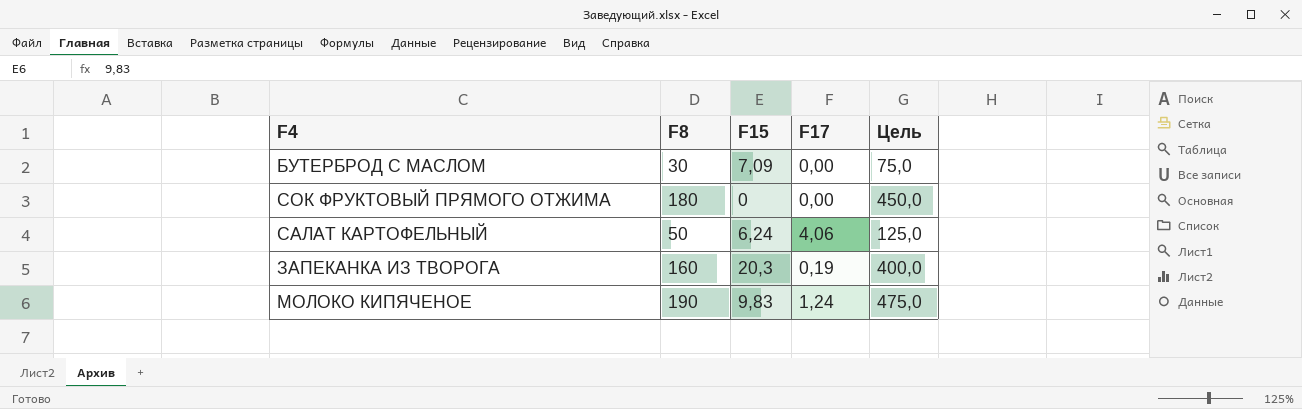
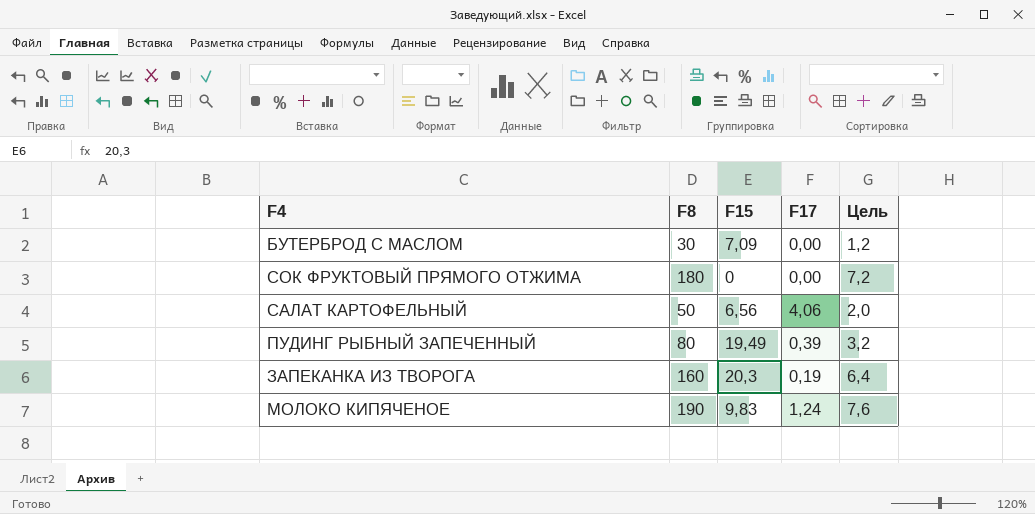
column Цель | formula: [F8] * 2,5 -> [F8] * 0,04
САЛАТ КАРТОФЕЛЬНЫЙ | F15: 6,24 -> 6,56
row ПУДИНГ РЫБНЫЙ ЗАПЕЧЕННЫЙ: none -> 80 | 19,49 | 0,39 | 3,2

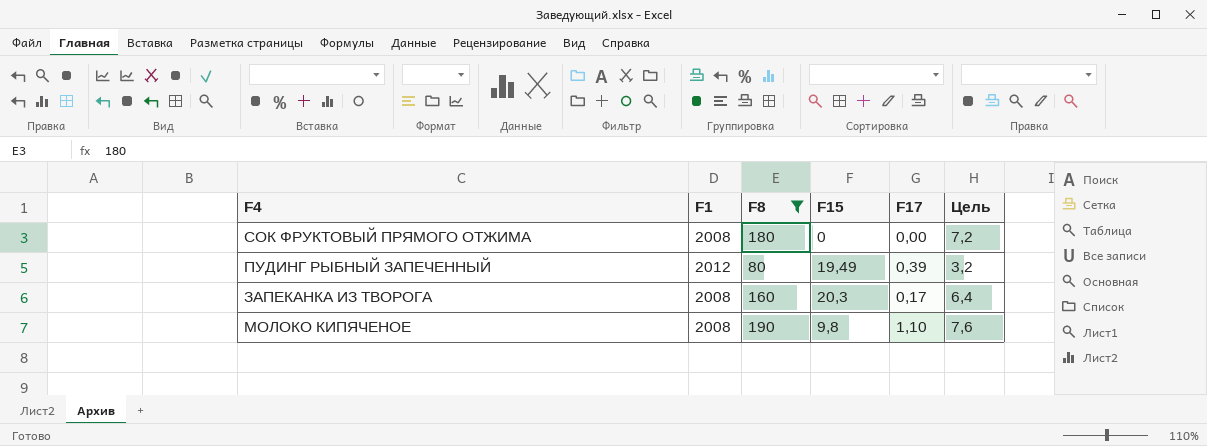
filter: none -> F8 >= 80
column F1 | position: none -> 2
ЗАПЕКАНКА ИЗ ТВОРОГА | F17: 0,19 -> 0,17
МОЛОКО КИПЯЧЕНОЕ | F15: 9,83 -> 9,8
МОЛОКО КИПЯЧЕНОЕ | F17: 1,24 -> 1,10

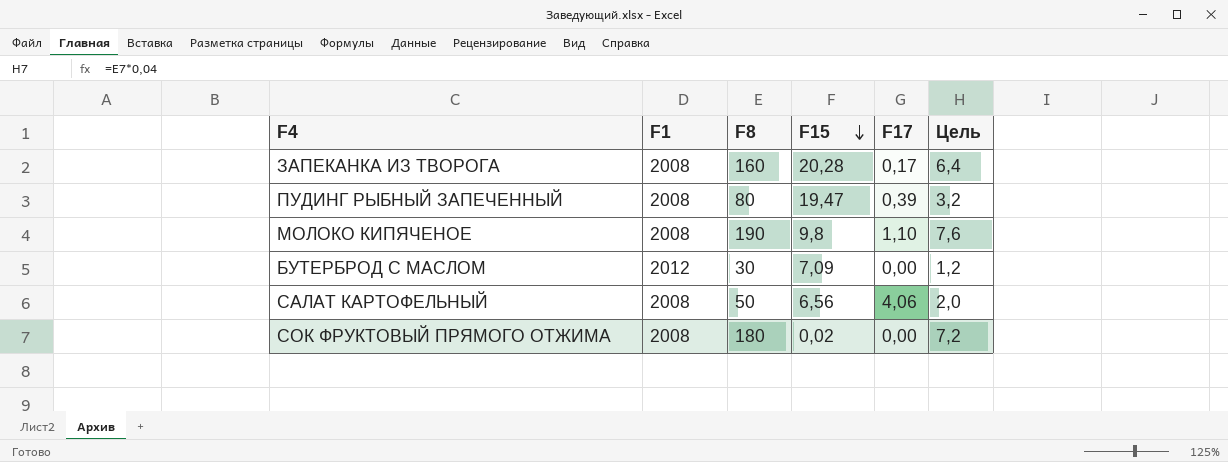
filter: F8 >= 80 -> none
row order: none -> F15 descending
ЗАПЕКАНКА ИЗ ТВОРОГА | F15: 20,3 -> 20,28
ПУДИНГ РЫБНЫЙ ЗАПЕЧЕННЫЙ | F1: 2012 -> 2008
ПУДИНГ РЫБНЫЙ ЗАПЕЧЕННЫЙ | F15: 19,49 -> 19,47
СОК ФРУКТОВЫЙ ПРЯМОГО ОТЖИМА | F15: 0 -> 0,02

